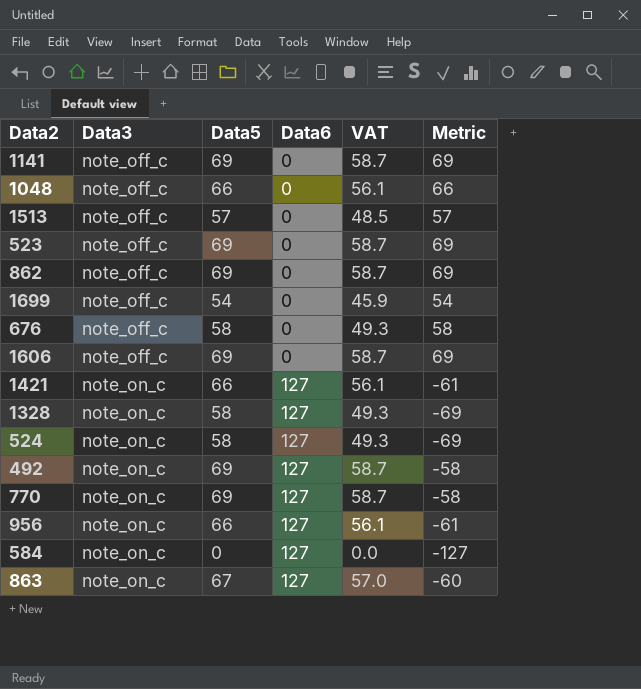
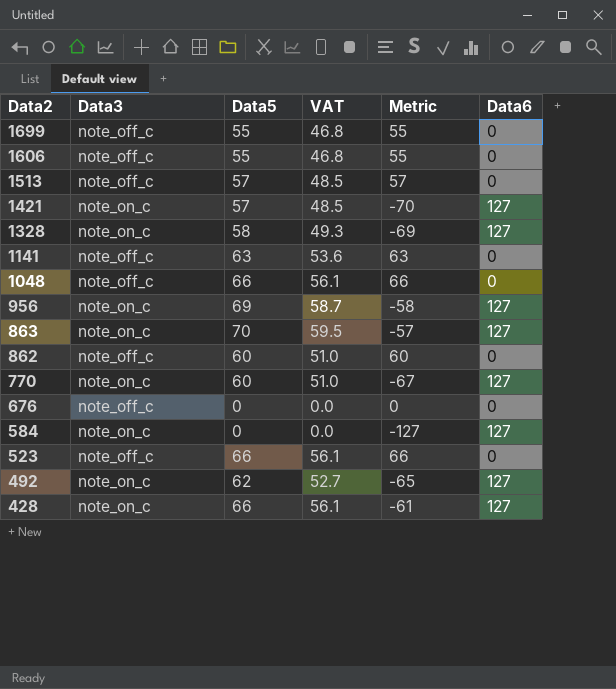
row order: Data3 ascending -> Data2 descending
column Data6 | position: 4 -> 6
row 524: note_on_c | 58 | 127 | 49.3 | -69 -> none
1699 | Data5: 54 -> 55
1699 | VAT: 45.9 -> 46.8
1699 | Metric: 54 -> 55
1606 | Data5: 69 -> 55
1606 | VAT: 58.7 -> 46.8
1606 | Metric: 69 -> 55
1421 | Data5: 66 -> 57
1421 | VAT: 56.1 -> 48.5
1421 | Metric: -61 -> -70
1141 | Data5: 69 -> 63
1141 | VAT: 58.7 -> 53.6
1141 | Metric: 69 -> 63
956 | Data5: 66 -> 69
956 | VAT: 56.1 -> 58.7
956 | Metric: -61 -> -58
863 | Data5: 67 -> 70
863 | VAT: 57.0 -> 59.5
863 | Metric: -60 -> -57
862 | Data5: 69 -> 60
862 | VAT: 58.7 -> 51.0
862 | Metric: 69 -> 60
770 | Data5: 69 -> 60
770 | VAT: 58.7 -> 51.0
770 | Metric: -58 -> -67
676 | Data5: 58 -> 0
676 | VAT: 49.3 -> 0.0
676 | Metric: 58 -> 0
523 | Data5: 69 -> 66
523 | VAT: 58.7 -> 56.1
523 | Metric: 69 -> 66
492 | Data5: 69 -> 62
492 | VAT: 58.7 -> 52.7
492 | Metric: -58 -> -65
row 428: none -> note_on_c | 66 | 56.1 | -61 | 127

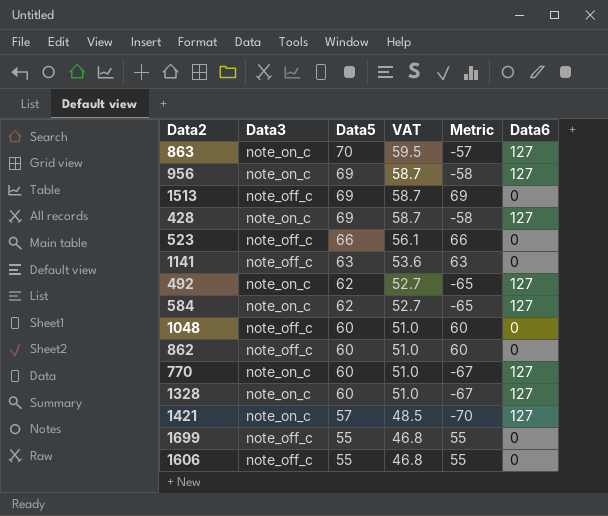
row order: Data2 descending -> Data5 descending
row 676: note_off_c | 0 | 0.0 | 0 | 0 -> none
1513 | Data5: 57 -> 69
1513 | VAT: 48.5 -> 58.7
1513 | Metric: 57 -> 69
428 | Data5: 66 -> 69
428 | VAT: 56.1 -> 58.7
428 | Metric: -61 -> -58
584 | Data5: 0 -> 62
584 | VAT: 0.0 -> 52.7
584 | Metric: -127 -> -65
1048 | Data5: 66 -> 60
1048 | VAT: 56.1 -> 51.0
1048 | Metric: 66 -> 60
1328 | Data5: 58 -> 60
1328 | VAT: 49.3 -> 51.0
1328 | Metric: -69 -> -67

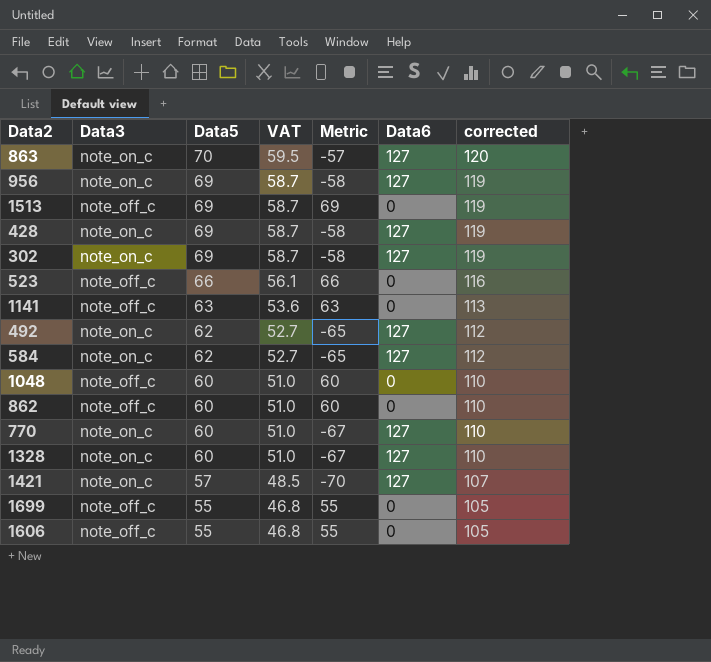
column corrected | formula: none -> [Data5] + 50
row 302: none -> note_on_c | 69 | 58.7 | -58 | 127 | 119

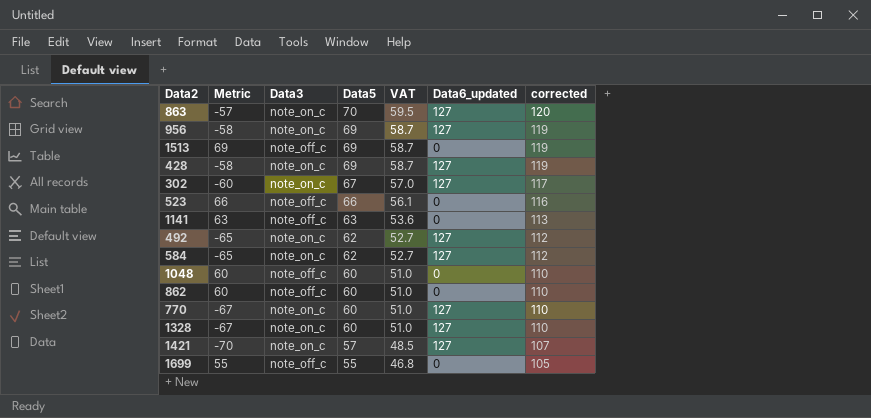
column Metric | position: 5 -> 2
column name: Data6 -> Data6_updated
row 1606: note_off_c | 55 | 46.8 | 55 | 0 | 105 -> none
302 | Metric: -58 -> -60
302 | Data5: 69 -> 67
302 | VAT: 58.7 -> 57.0
302 | corrected: 119 -> 117

